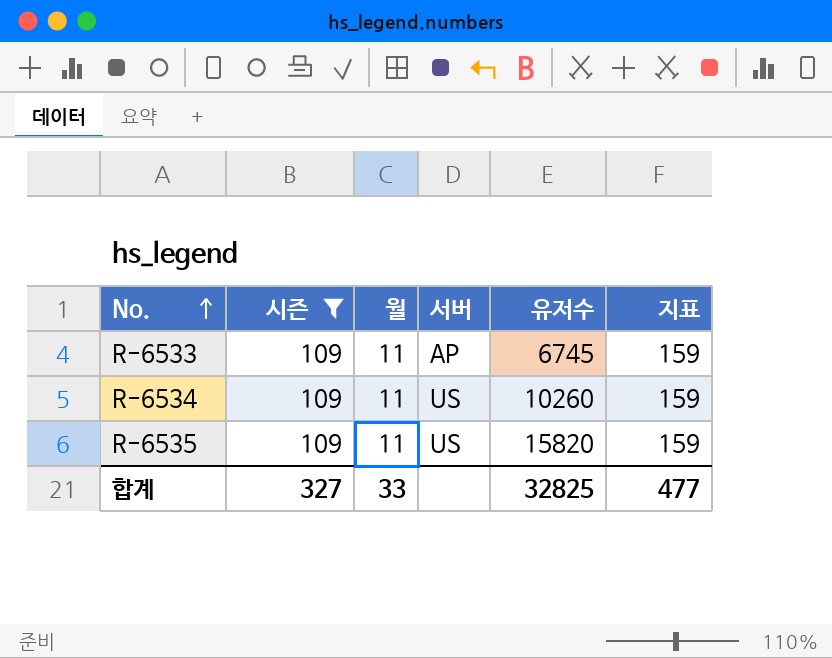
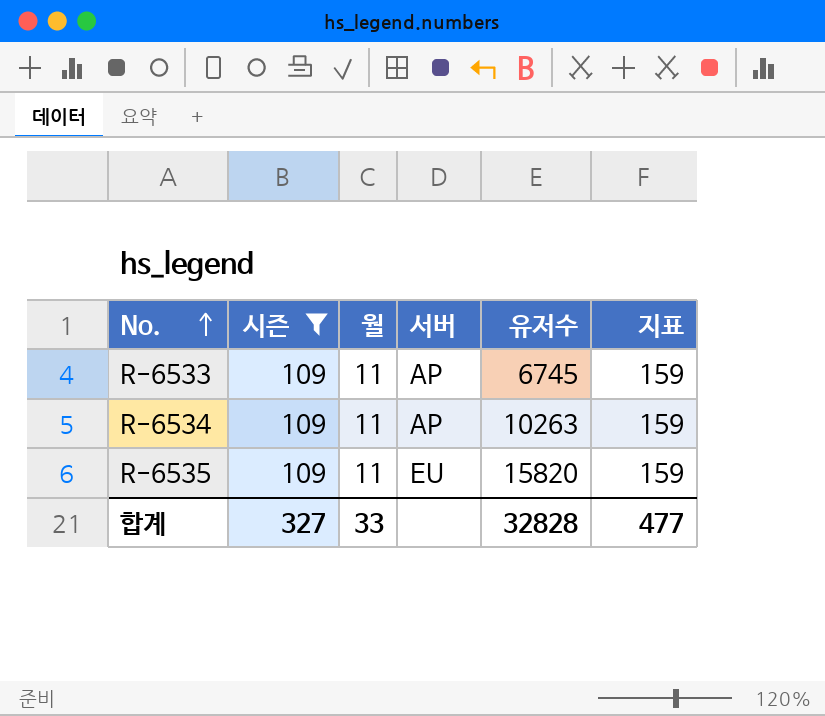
R-6534 | 서버: US -> AP
R-6534 | 유저수: 10260 -> 10263
R-6535 | 서버: US -> EU
합계 | 유저수: 32825 -> 32828

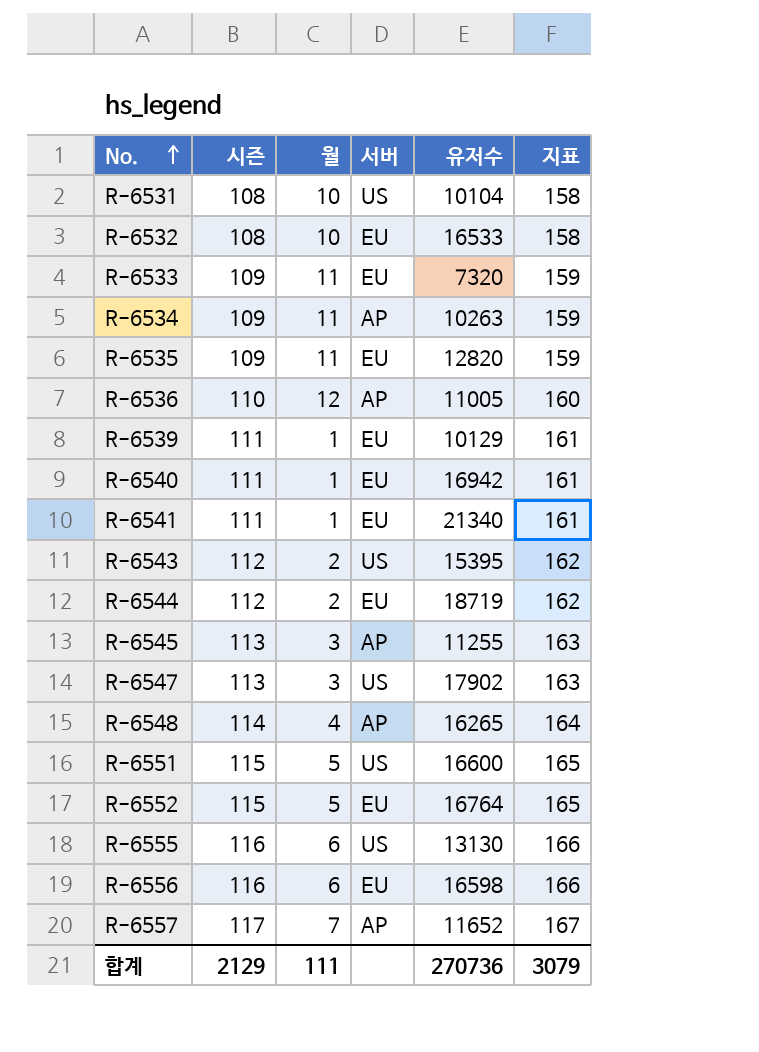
filter: 시즌 = 109 -> none
R-6533 | 서버: AP -> EU
R-6533 | 유저수: 6745 -> 7320
R-6535 | 유저수: 15820 -> 12820
합계 | 시즌: 327 -> 2129
합계 | 월: 33 -> 111
합계 | 유저수: 32828 -> 270736
합계 | 지표: 477 -> 3079

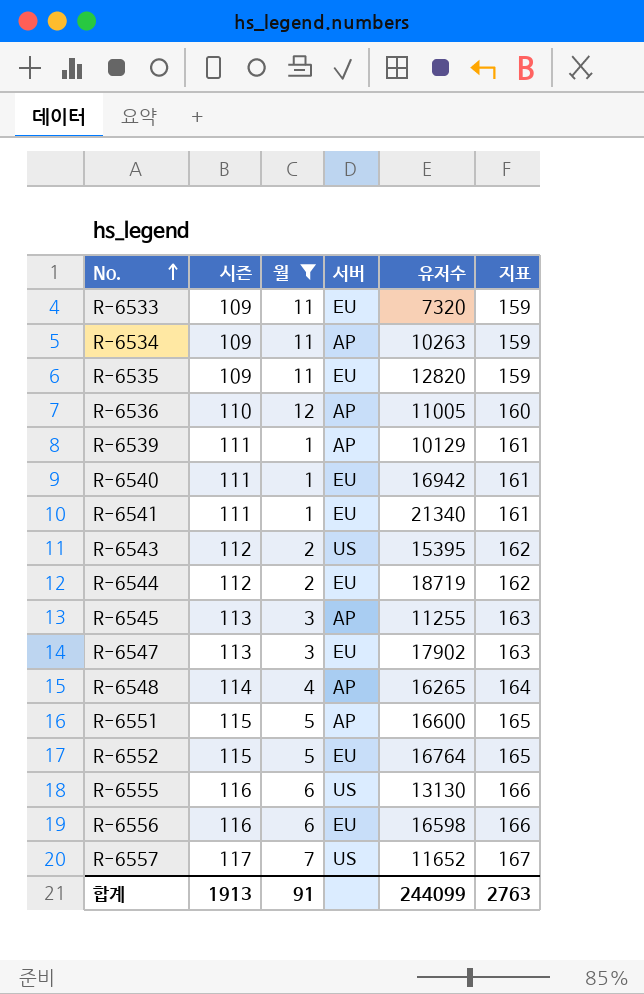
filter: none -> 월 != 10
R-6539 | 서버: EU -> AP
R-6547 | 서버: US -> EU
R-6551 | 서버: US -> AP
R-6557 | 서버: AP -> US
합계 | 시즌: 2129 -> 1913
합계 | 월: 111 -> 91
합계 | 유저수: 270736 -> 244099
합계 | 지표: 3079 -> 2763

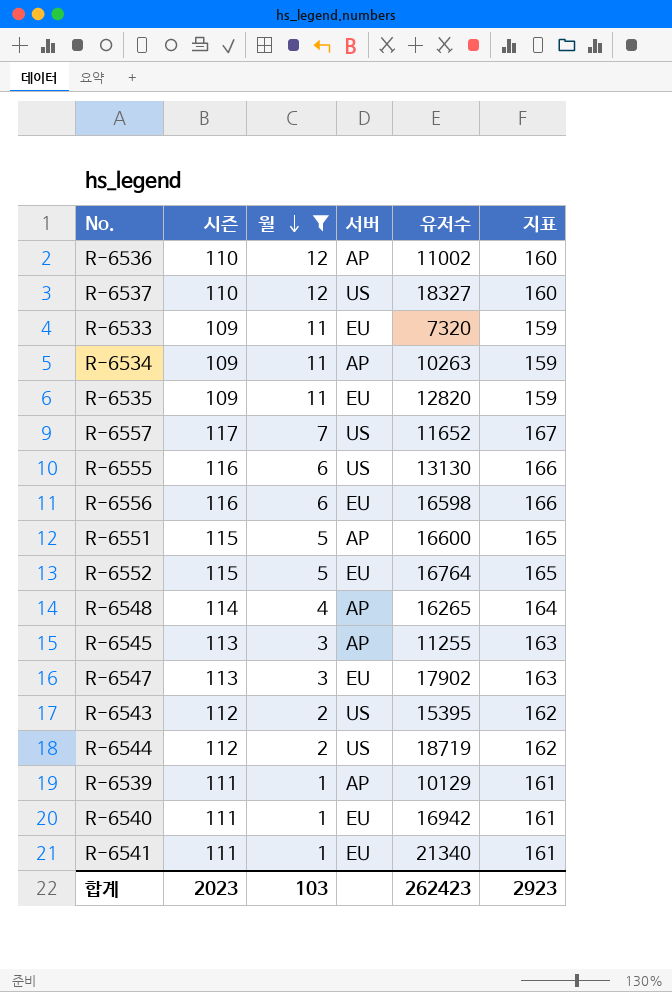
row order: No. ascending -> 월 descending
R-6536 | 유저수: 11005 -> 11002
row R-6537: none -> 110 | 12 | US | 18327 | 160
R-6544 | 서버: EU -> US
합계 | 시즌: 1913 -> 2023
합계 | 월: 91 -> 103
합계 | 유저수: 244099 -> 262423
합계 | 지표: 2763 -> 2923

